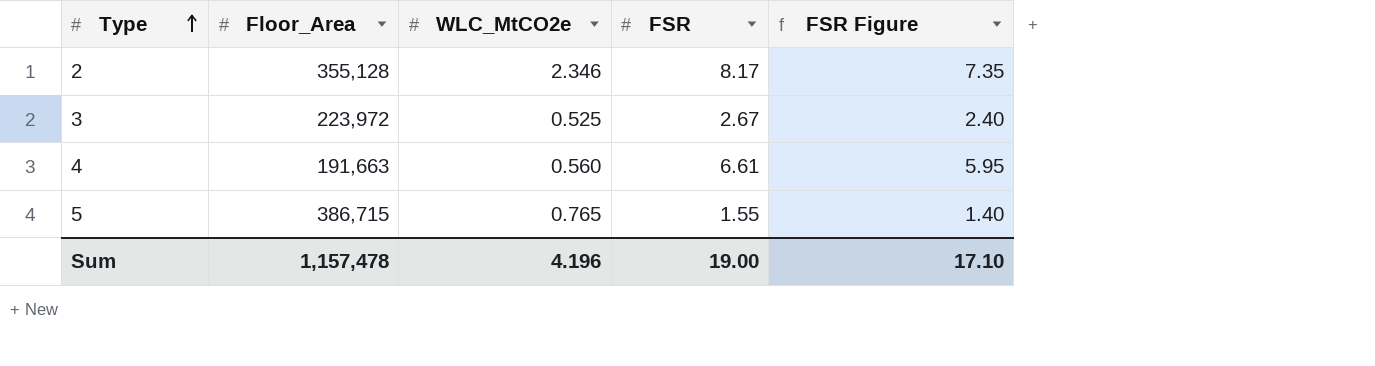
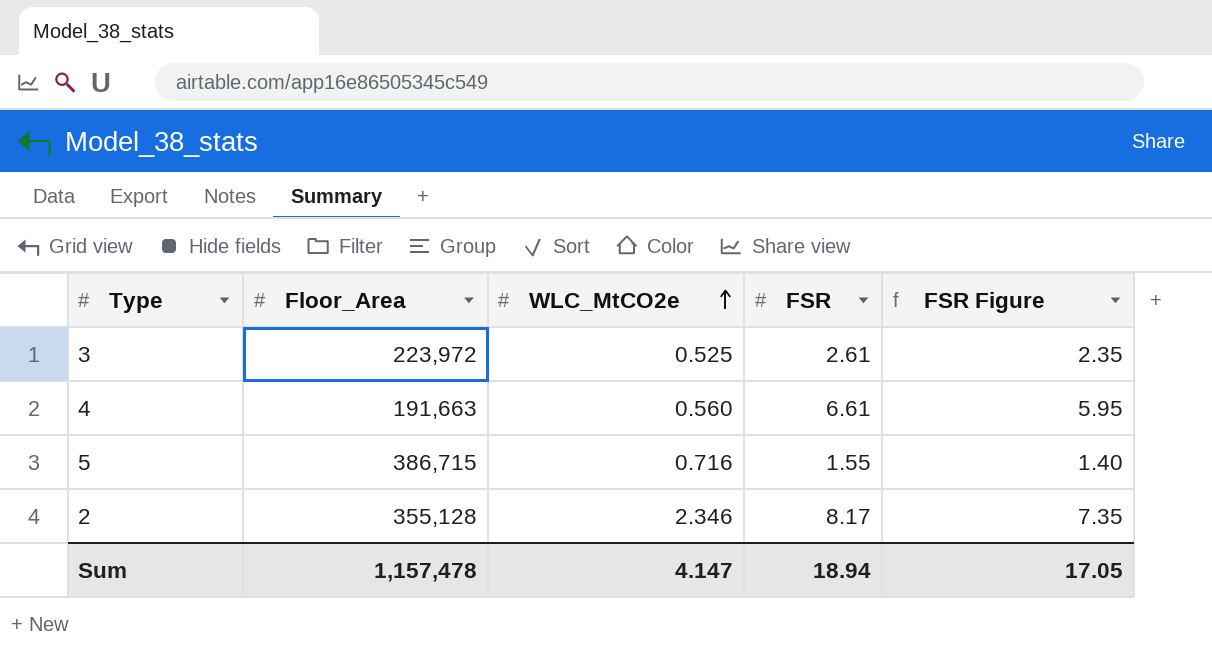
row order: Type ascending -> WLC_MtCO2e ascending
3 | FSR: 2.67 -> 2.61
3 | FSR Figure: 2.40 -> 2.35
5 | WLC_MtCO2e: 0.765 -> 0.716
Sum | WLC_MtCO2e: 4.196 -> 4.147
Sum | FSR: 19.00 -> 18.94
Sum | FSR Figure: 17.10 -> 17.05

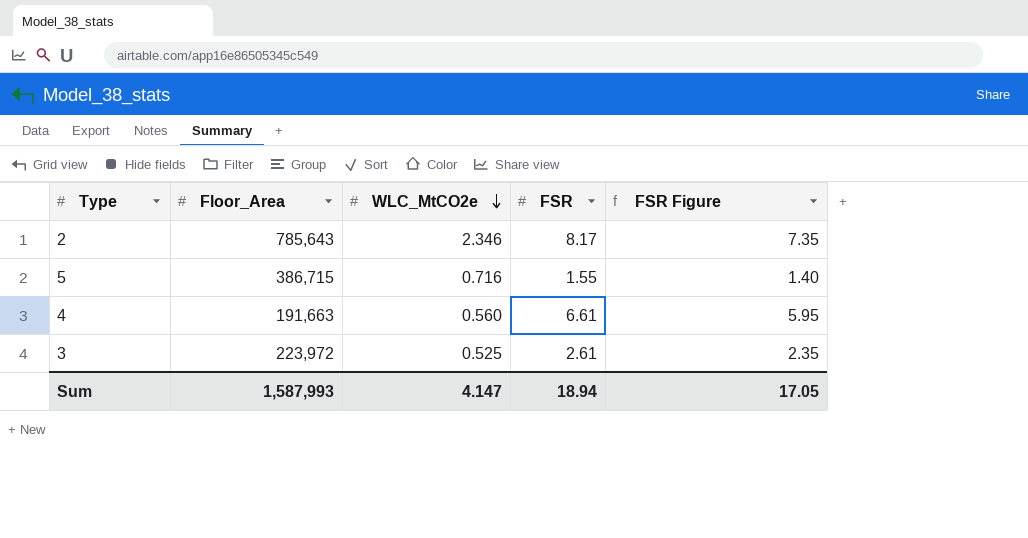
row order: WLC_MtCO2e ascending -> WLC_MtCO2e descending
2 | Floor_Area: 355,128 -> 785,643
Sum | Floor_Area: 1,157,478 -> 1,587,993

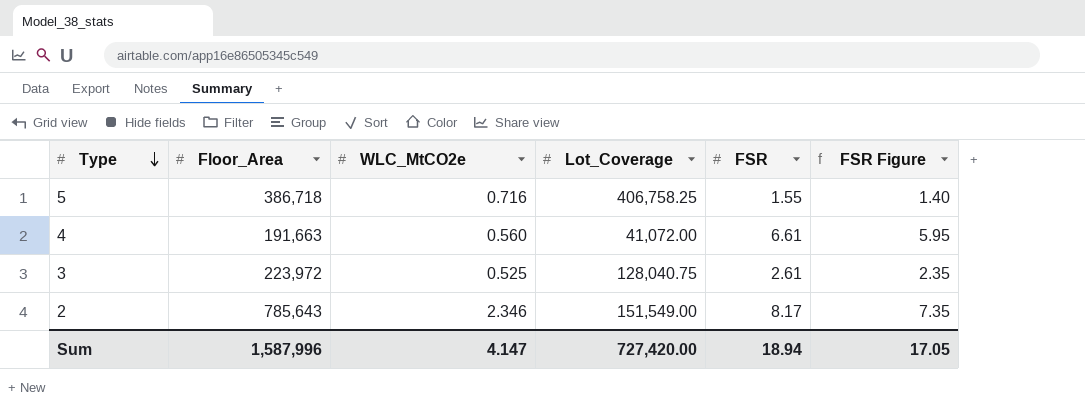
row order: WLC_MtCO2e descending -> Type descending
column Lot_Coverage | position: none -> 4
5 | Floor_Area: 386,715 -> 386,718
Sum | Floor_Area: 1,587,993 -> 1,587,996

